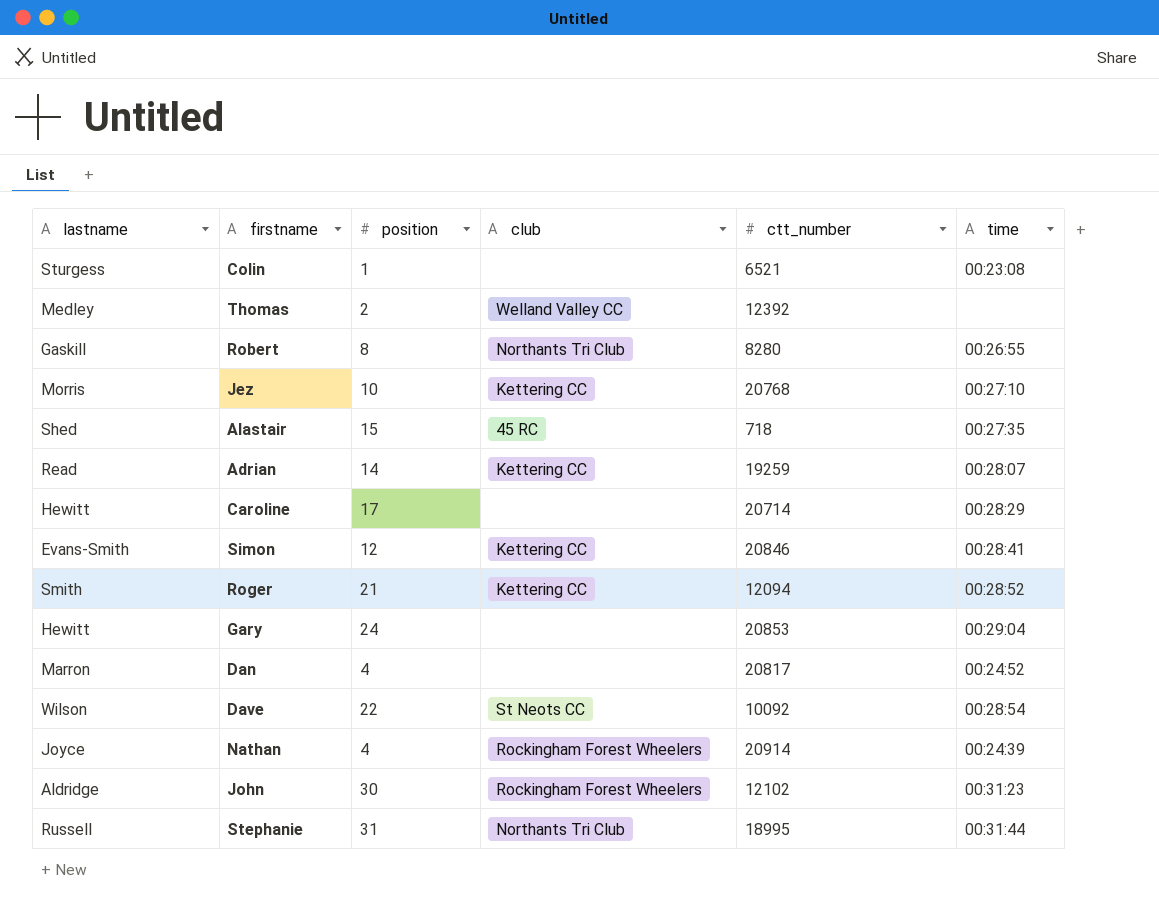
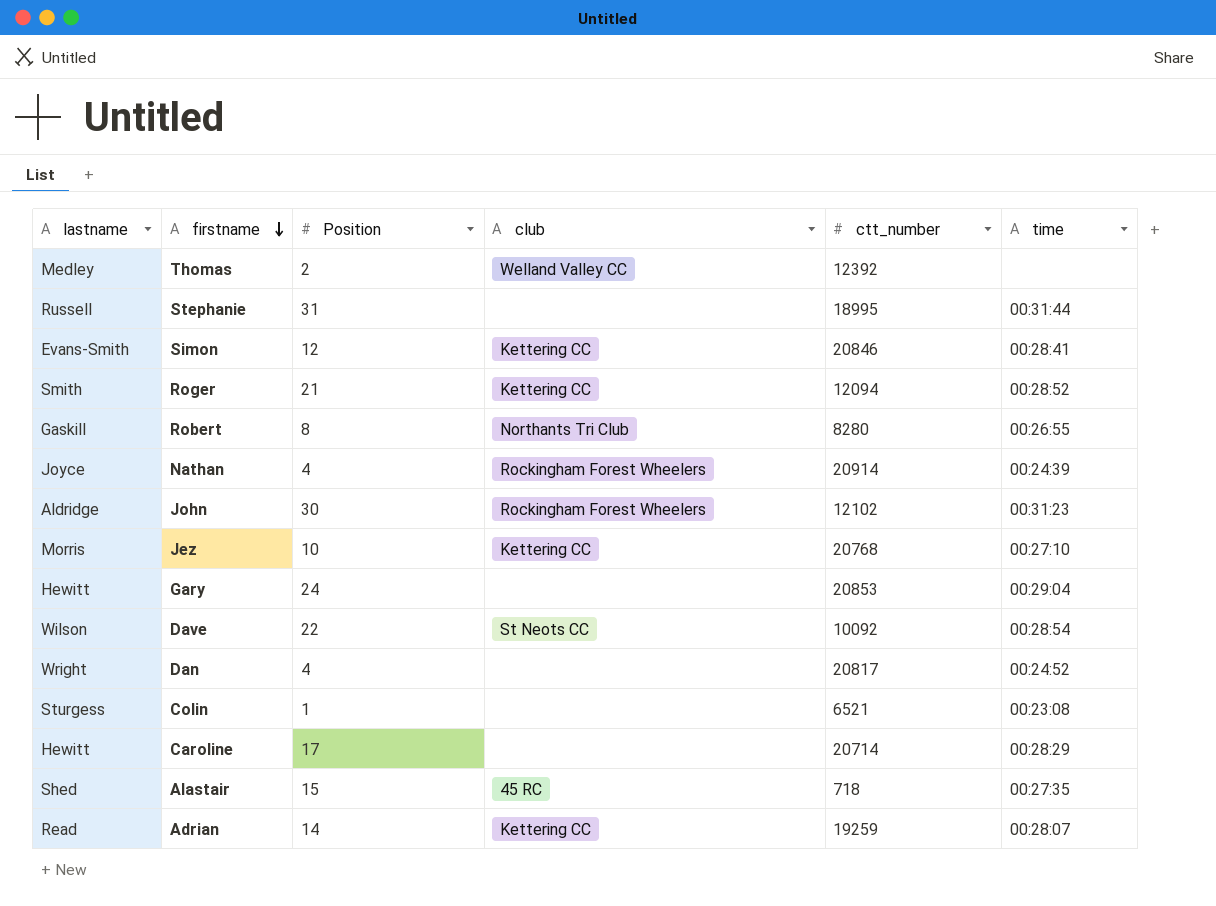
row order: none -> firstname descending
column name: position -> Position
Stephanie | club: Northants Tri Club -> none
Dan | lastname: Marron -> Wright

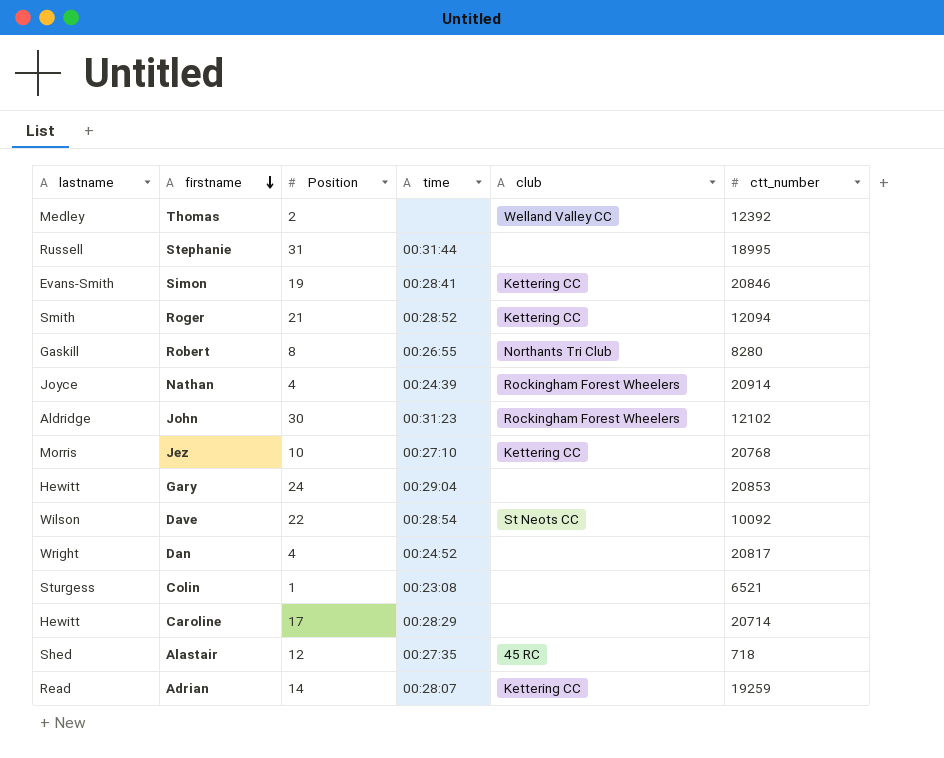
column time | position: 6 -> 4
Simon | Position: 12 -> 19
Alastair | Position: 15 -> 12

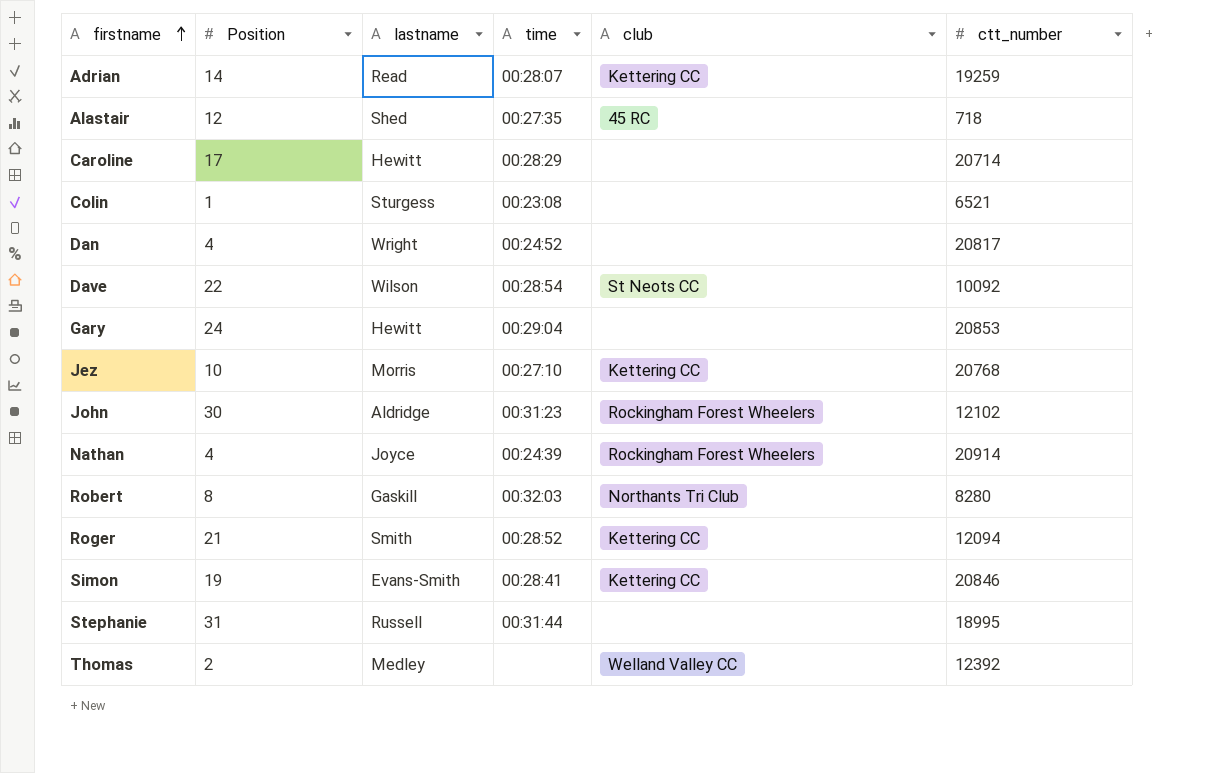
row order: firstname descending -> firstname ascending
column lastname | position: 1 -> 3
Robert | time: 00:26:55 -> 00:32:03

